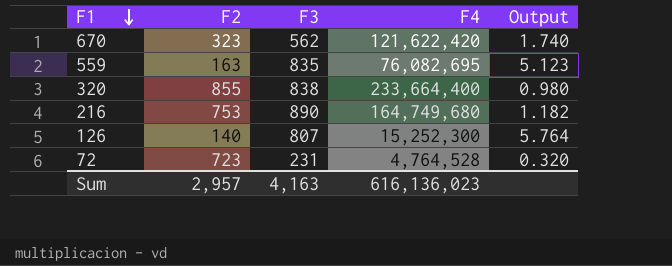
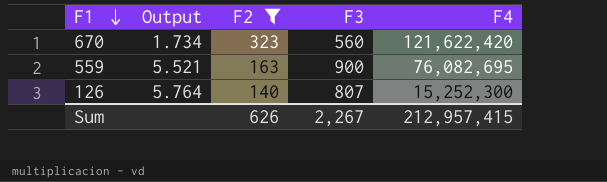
filter: none -> F2 <= 323
column Output | position: 5 -> 2
670 | Output: 1.740 -> 1.734
670 | F3: 562 -> 560
559 | Output: 5.123 -> 5.521
559 | F3: 835 -> 900
Sum | F2: 2,957 -> 626
Sum | F3: 4,163 -> 2,267
Sum | F4: 616,136,023 -> 212,957,415

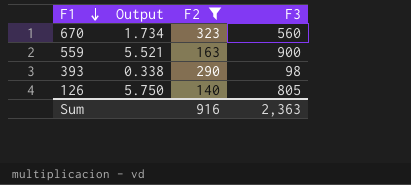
column F4 | position: 5 -> none
row 393: none -> 0.338 | 290 | 98
126 | Output: 5.764 -> 5.750
126 | F3: 807 -> 805
Sum | F2: 626 -> 916
Sum | F3: 2,267 -> 2,363

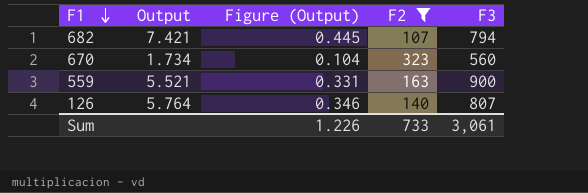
column Figure (Output) | formula: none -> [Output] * 0.06
row 393: 0.338 | 290 | 98 -> none
row 682: none -> 7.421 | 0.445 | 107 | 794
126 | Output: 5.750 -> 5.764
126 | F3: 805 -> 807
Sum | F2: 916 -> 733
Sum | F3: 2,363 -> 3,061

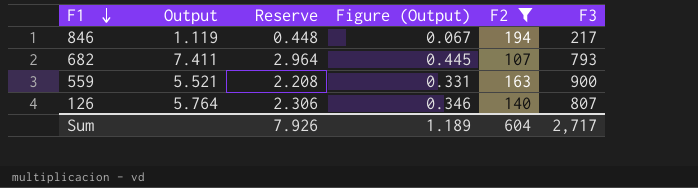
column Reserve | formula: none -> [Output] * 0.4
row 670: 1.734 | 0.104 | 323 | 560 -> none
row 846: none -> 1.119 | 0.448 | 0.067 | 194 | 217
682 | Output: 7.421 -> 7.411
682 | F3: 794 -> 793
Sum | Figure (Output): 1.226 -> 1.189
Sum | F2: 733 -> 604
Sum | F3: 3,061 -> 2,717

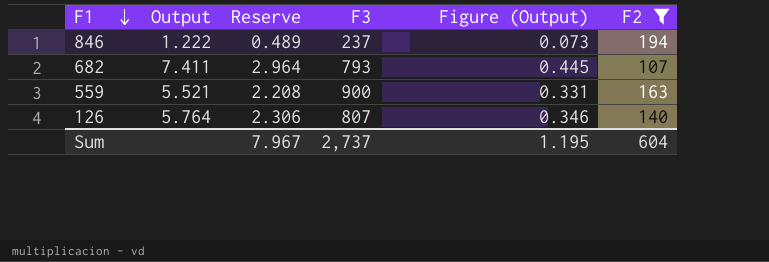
column F3 | position: 6 -> 4
846 | Output: 1.119 -> 1.222
846 | Reserve: 0.448 -> 0.489
846 | F3: 217 -> 237
846 | Figure (Output): 0.067 -> 0.073
Sum | Reserve: 7.926 -> 7.967
Sum | F3: 2,717 -> 2,737
Sum | Figure (Output): 1.189 -> 1.195

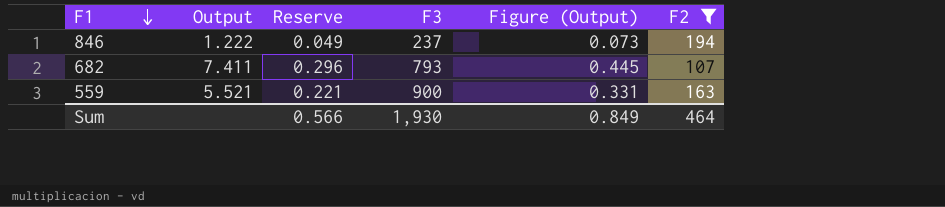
column Reserve | formula: [Output] * 0.4 -> [Output] * 0.04
row 126: 5.764 | 2.306 | 807 | 0.346 | 140 -> none
Sum | Reserve: 7.967 -> 0.566
Sum | F3: 2,737 -> 1,930
Sum | Figure (Output): 1.195 -> 0.849
Sum | F2: 604 -> 464

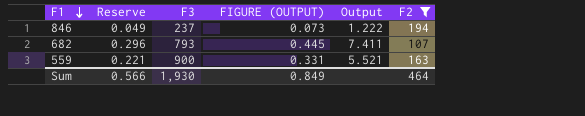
column name: Figure (Output) -> FIGURE (OUTPUT)
column Output | position: 2 -> 5

